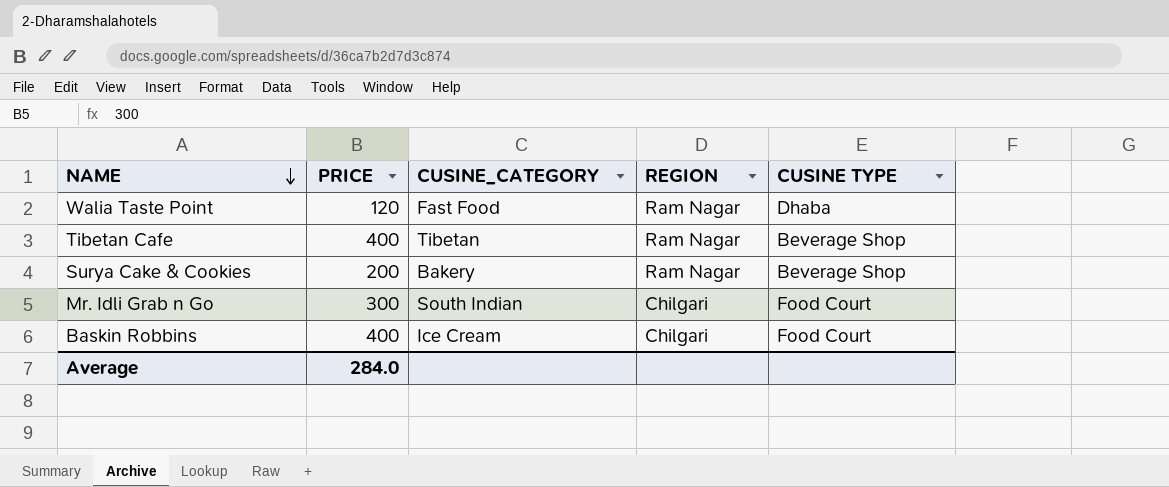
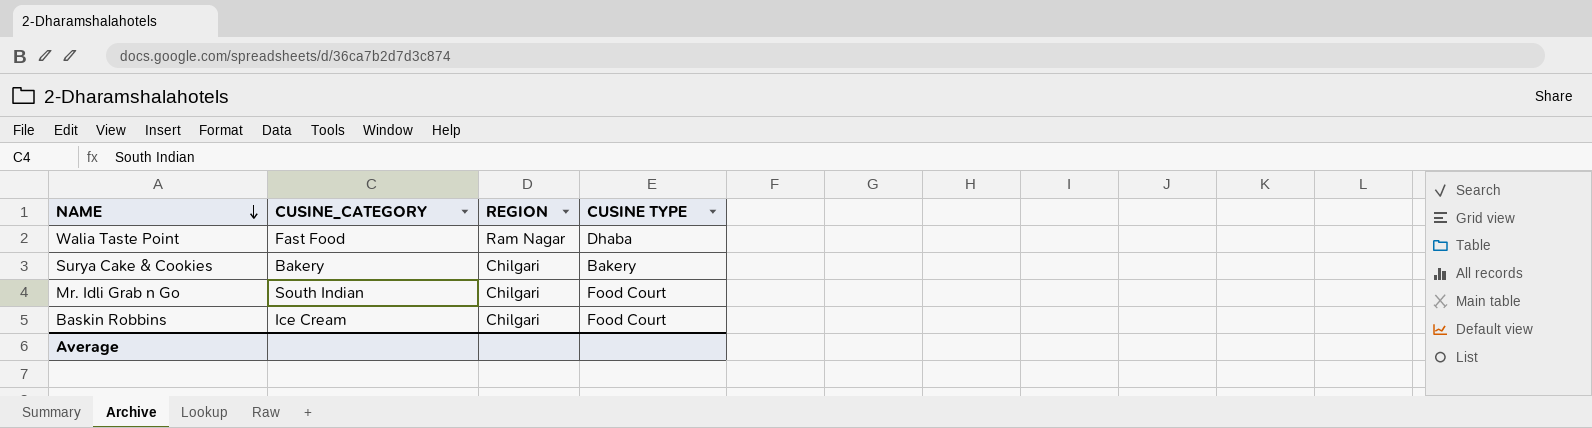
column PRICE | position: 2 -> none
row Tibetan Cafe: 400 | Tibetan | Ram Nagar | Beverage Shop -> none
Surya Cake & Cookies | REGION: Ram Nagar -> Chilgari
Surya Cake & Cookies | CUSINE TYPE: Beverage Shop -> Bakery

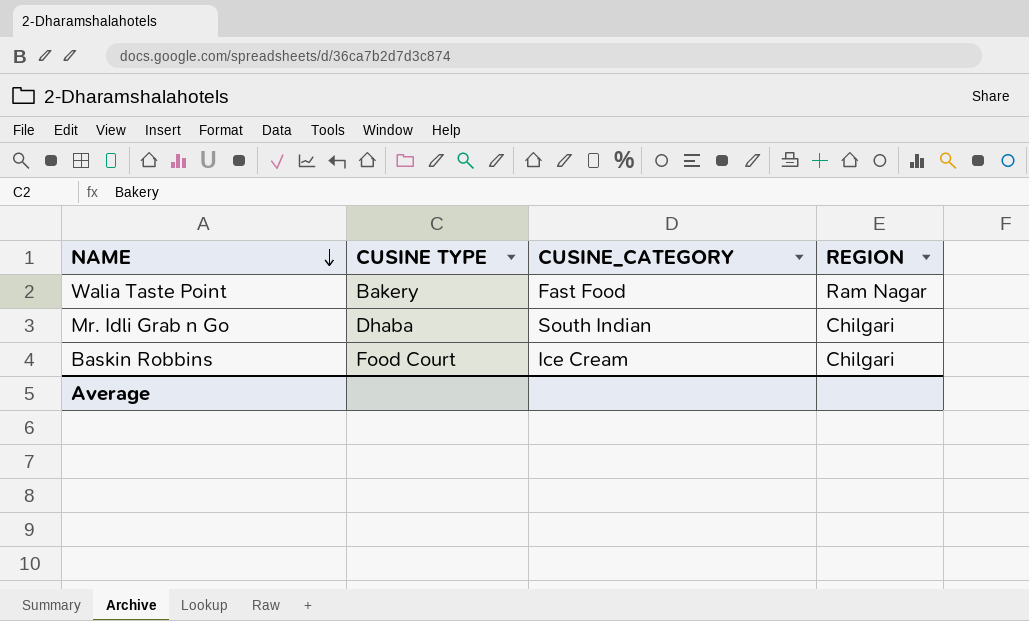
column CUSINE TYPE | position: 4 -> 2
row Surya Cake & Cookies: Bakery | Chilgari | Bakery -> none
Walia Taste Point | CUSINE TYPE: Dhaba -> Bakery
Mr. Idli Grab n Go | CUSINE TYPE: Food Court -> Dhaba

